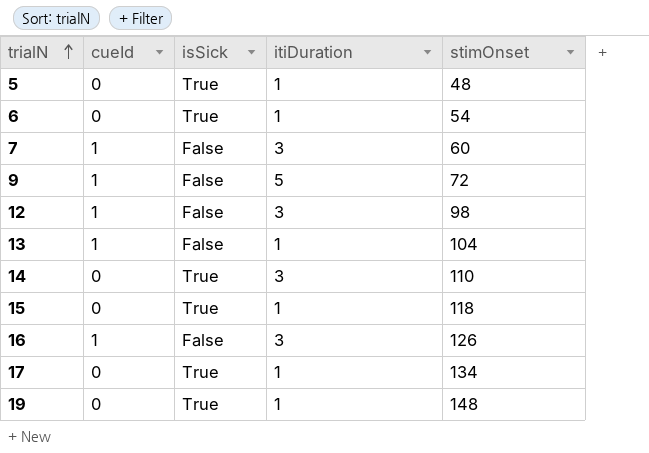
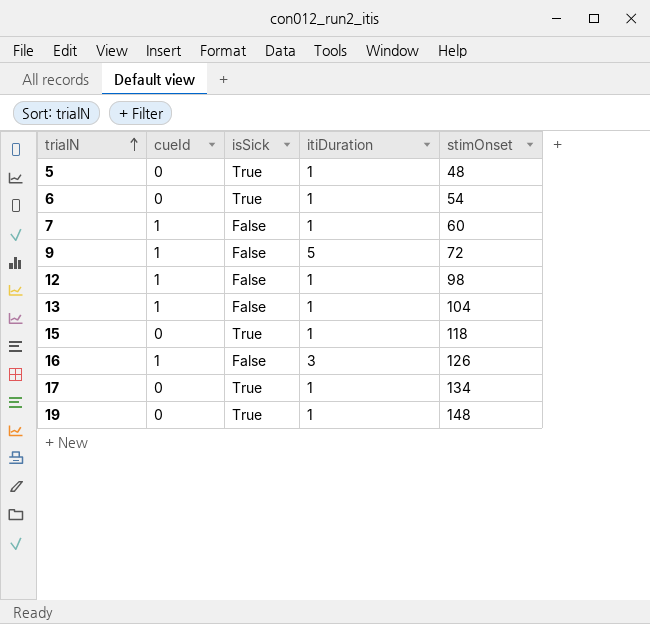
row 14: 0 | True | 3 | 110 -> none
7 | itiDuration: 3 -> 1
12 | itiDuration: 3 -> 1

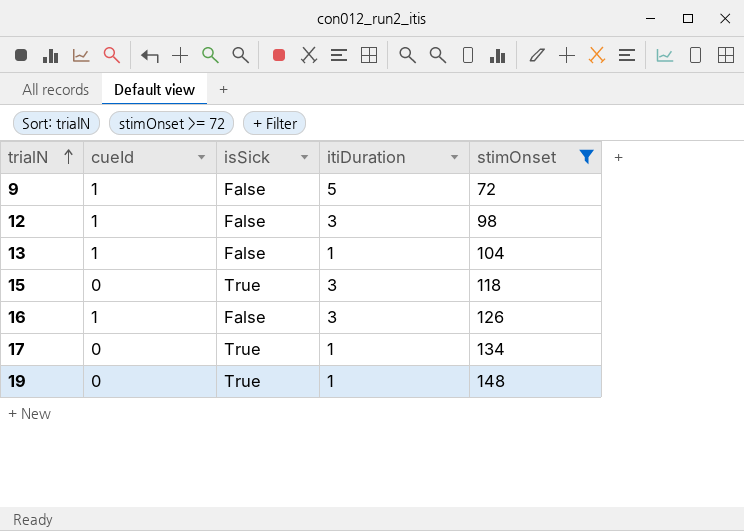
filter: none -> stimOnset >= 72
12 | itiDuration: 1 -> 3
15 | itiDuration: 1 -> 3

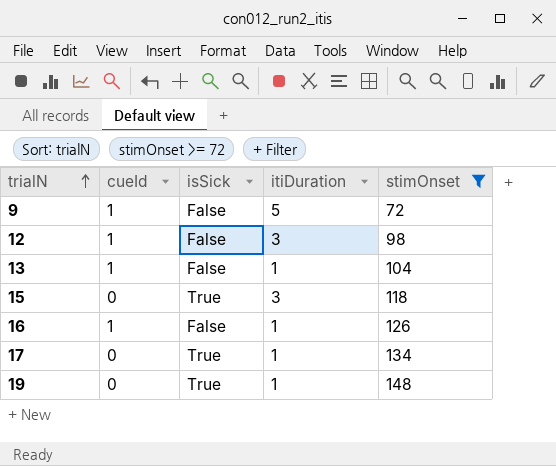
16 | itiDuration: 3 -> 1

